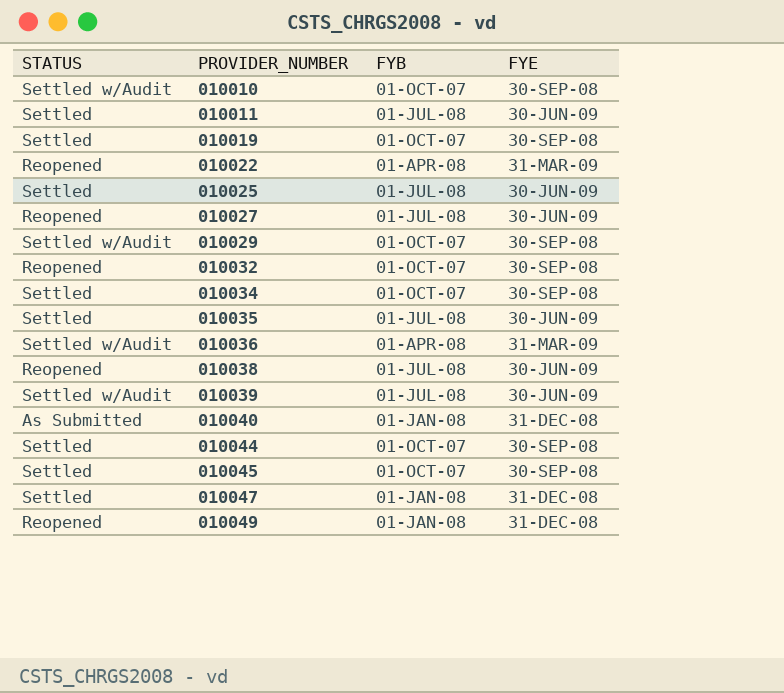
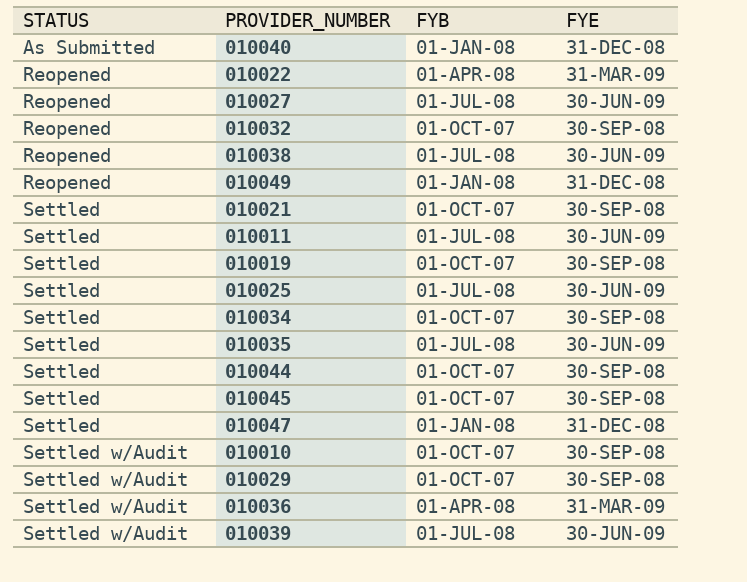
row order: PROVIDER_NUMBER ascending -> STATUS ascending
row 010021: none -> Settled | 01-OCT-07 | 30-SEP-08

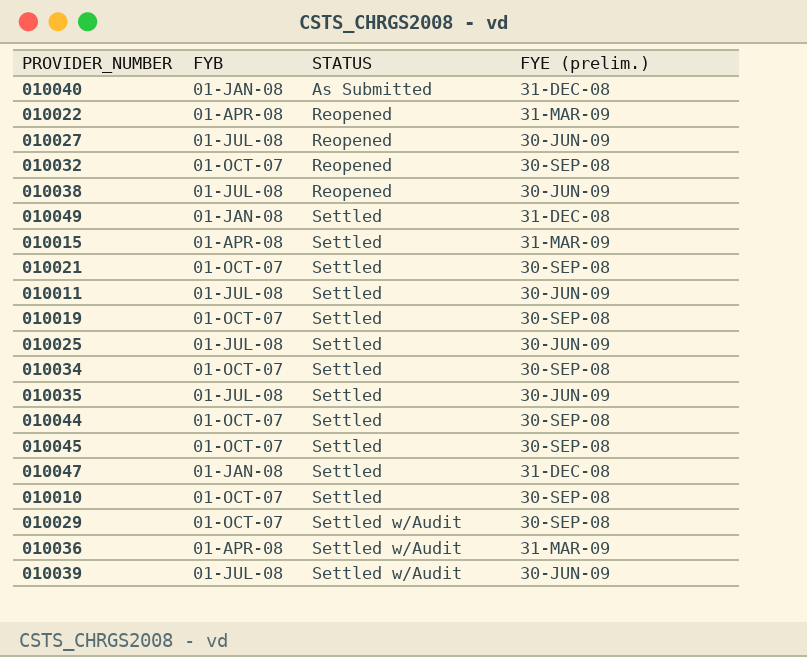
column STATUS | position: 1 -> 3
column name: FYE -> FYE (prelim.)
010049 | STATUS: Reopened -> Settled
row 010015: none -> 01-APR-08 | Settled | 31-MAR-09
010010 | STATUS: Settled w/Audit -> Settled

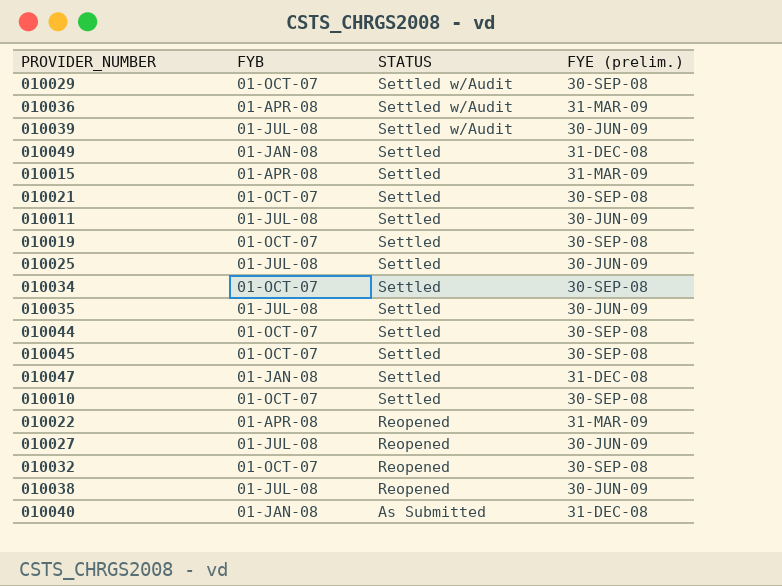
row order: STATUS ascending -> STATUS descending

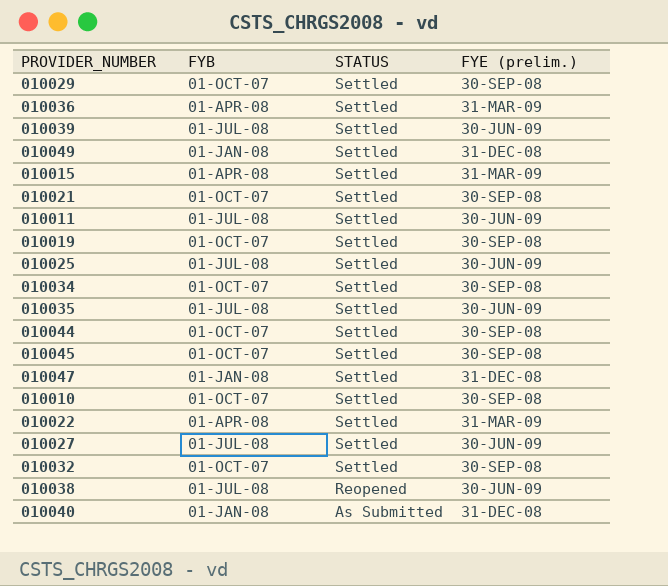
010029 | STATUS: Settled w/Audit -> Settled
010036 | STATUS: Settled w/Audit -> Settled
010039 | STATUS: Settled w/Audit -> Settled
010022 | STATUS: Reopened -> Settled
010027 | STATUS: Reopened -> Settled
010032 | STATUS: Reopened -> Settled

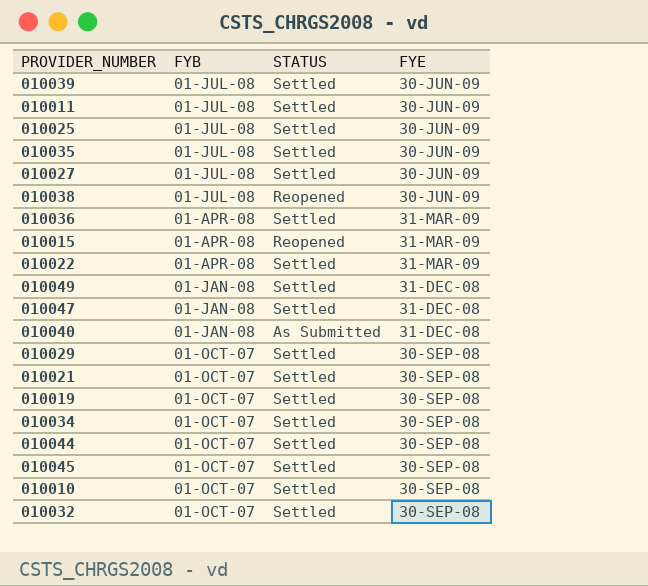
row order: STATUS descending -> FYB descending
column name: FYE (prelim.) -> FYE
010015 | STATUS: Settled -> Reopened

